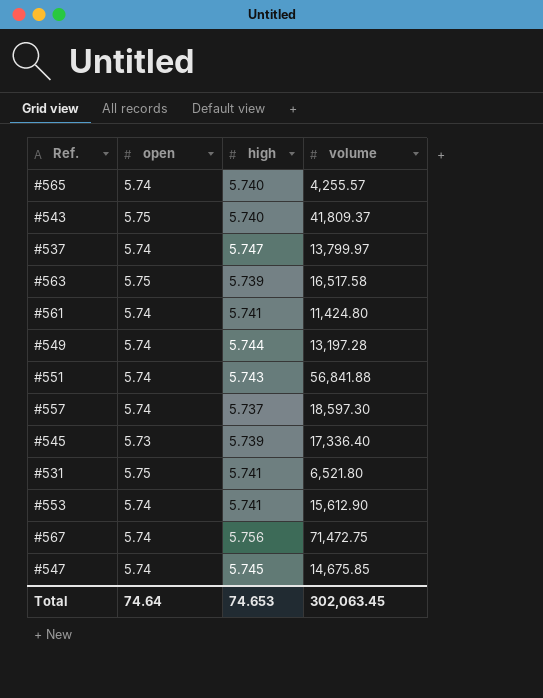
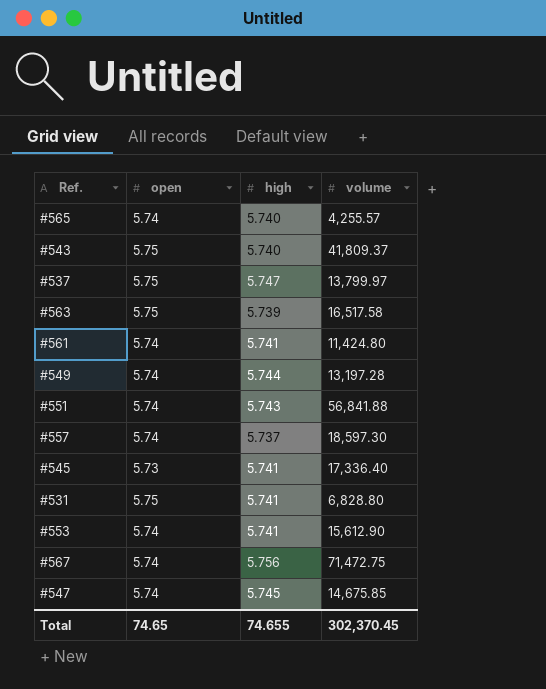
#537 | open: 5.74 -> 5.75
#545 | high: 5.739 -> 5.741
#531 | volume: 6,521.80 -> 6,828.80
Total | open: 74.64 -> 74.65
Total | high: 74.653 -> 74.655
Total | volume: 302,063.45 -> 302,370.45

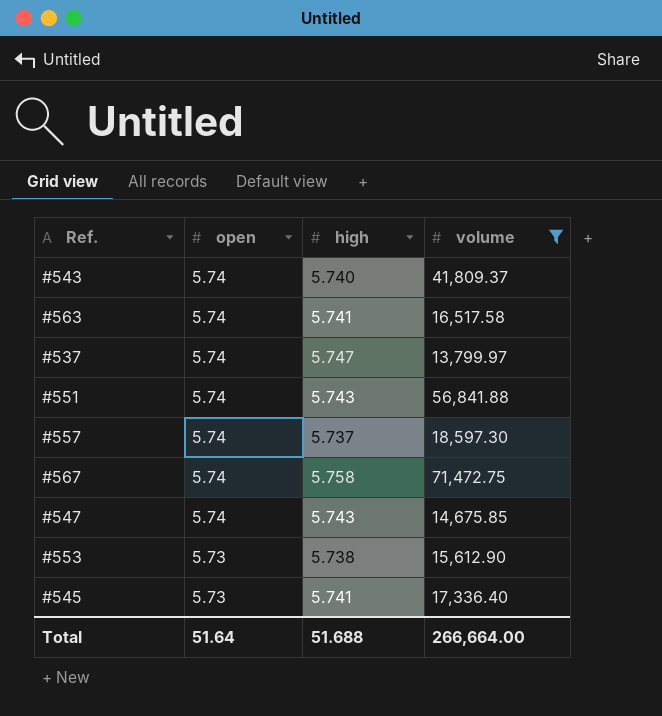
filter: none -> volume >= 13,799.97
row order: none -> open descending
#543 | open: 5.75 -> 5.74
#563 | open: 5.75 -> 5.74
#563 | high: 5.739 -> 5.741
#537 | open: 5.75 -> 5.74
#567 | high: 5.756 -> 5.758
#547 | high: 5.745 -> 5.743
#553 | open: 5.74 -> 5.73
#553 | high: 5.741 -> 5.738
Total | open: 74.65 -> 51.64
Total | high: 74.655 -> 51.688
Total | volume: 302,370.45 -> 266,664.00

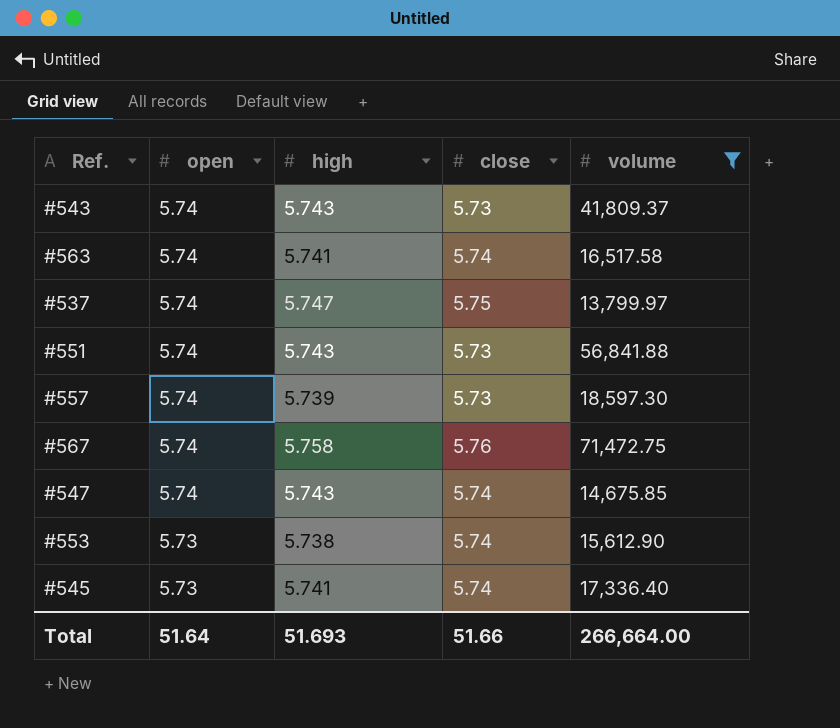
column close | position: none -> 4
#543 | high: 5.740 -> 5.743
#557 | high: 5.737 -> 5.739
Total | high: 51.688 -> 51.693

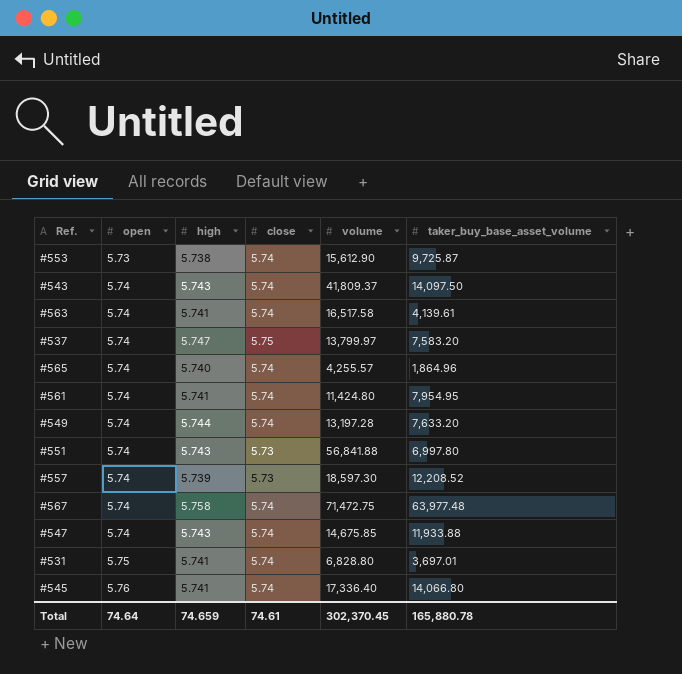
filter: volume >= 13,799.97 -> none
row order: open descending -> open ascending
column taker_buy_base_asset_volume | position: none -> 6
#543 | close: 5.73 -> 5.74
#567 | close: 5.76 -> 5.74
#545 | open: 5.73 -> 5.76
Total | open: 51.64 -> 74.64
Total | high: 51.693 -> 74.659
Total | close: 51.66 -> 74.61
Total | volume: 266,664.00 -> 302,370.45

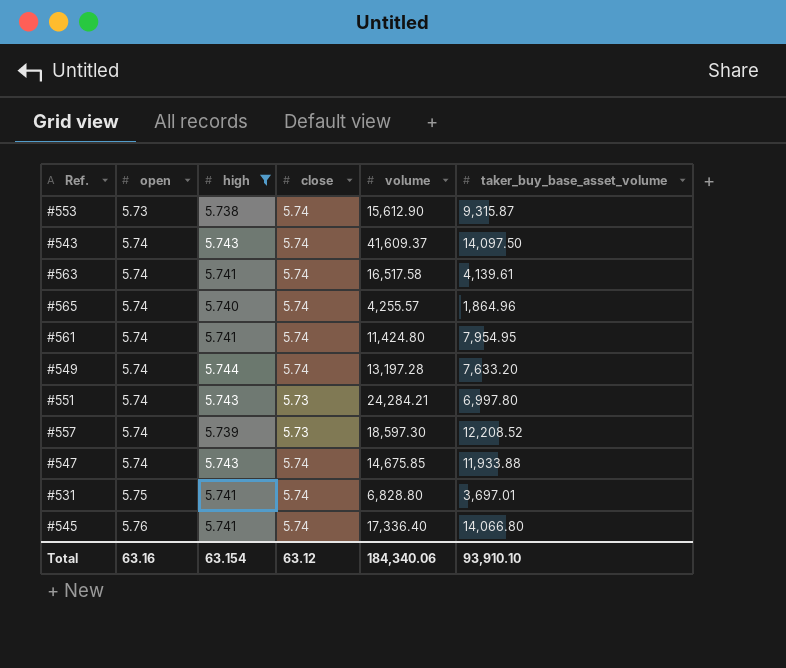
filter: none -> high <= 5.744
#553 | taker_buy_base_asset_volume: 9,725.87 -> 9,315.87
#543 | volume: 41,809.37 -> 41,609.37
#551 | volume: 56,841.88 -> 24,284.21
Total | open: 74.64 -> 63.16
Total | high: 74.659 -> 63.154
Total | close: 74.61 -> 63.12
Total | volume: 302,370.45 -> 184,340.06
Total | taker_buy_base_asset_volume: 165,880.78 -> 93,910.10

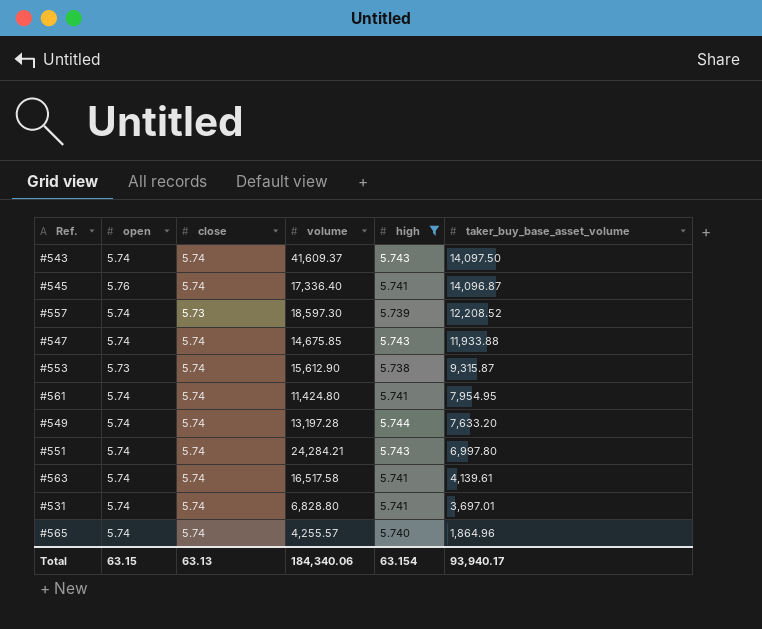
row order: open ascending -> taker_buy_base_asset_volume descending
column high | position: 3 -> 5
#545 | taker_buy_base_asset_volume: 14,066.80 -> 14,096.87
#551 | close: 5.73 -> 5.74
#531 | open: 5.75 -> 5.74
Total | open: 63.16 -> 63.15
Total | close: 63.12 -> 63.13
Total | taker_buy_base_asset_volume: 93,910.10 -> 93,940.17

